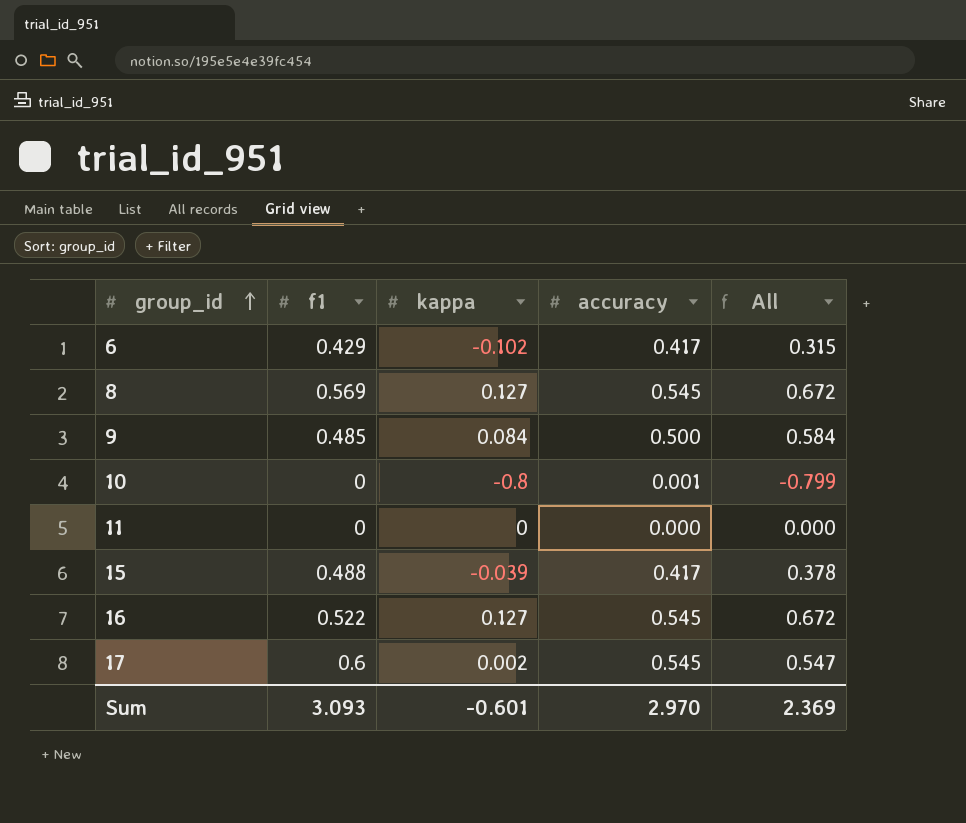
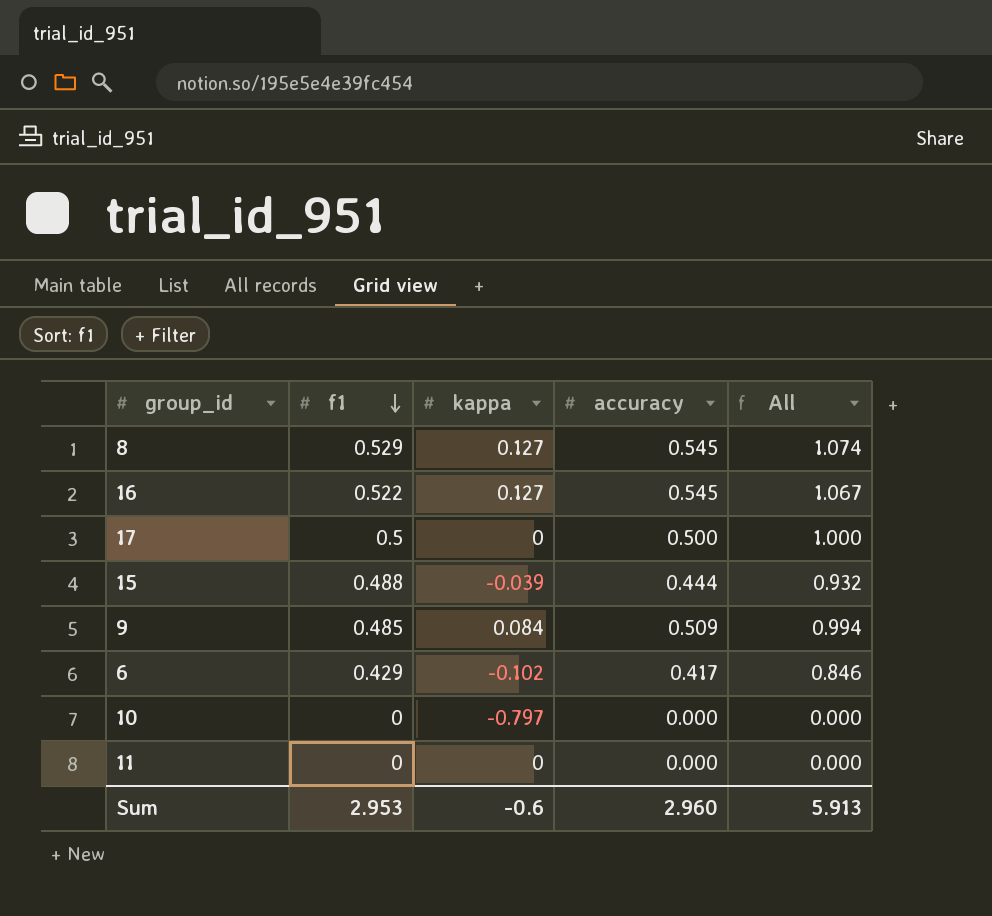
row order: group_id ascending -> f1 descending
column All | formula: [kappa] + [accuracy] -> [f1] + [accuracy]
8 | f1: 0.569 -> 0.529
17 | f1: 0.6 -> 0.5
17 | kappa: 0.002 -> 0
17 | accuracy: 0.545 -> 0.500
15 | accuracy: 0.417 -> 0.444
9 | accuracy: 0.500 -> 0.509
10 | kappa: -0.8 -> -0.797
10 | accuracy: 0.001 -> 0.000
Sum | f1: 3.093 -> 2.953
Sum | kappa: -0.601 -> -0.6
Sum | accuracy: 2.970 -> 2.960
Sum | All: 2.369 -> 5.913

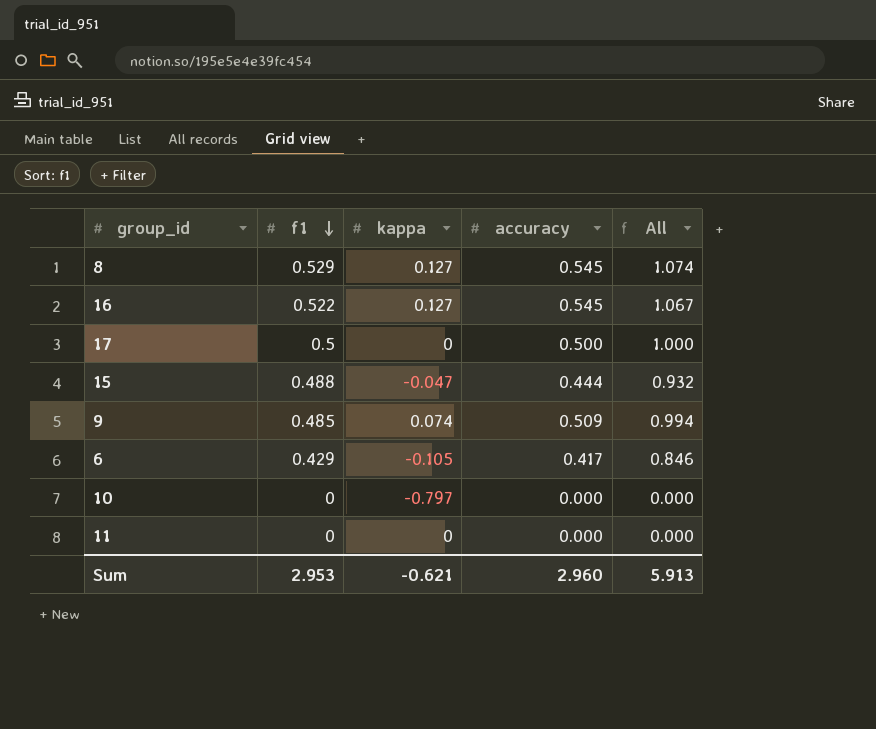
15 | kappa: -0.039 -> -0.047
9 | kappa: 0.084 -> 0.074
6 | kappa: -0.102 -> -0.105
Sum | kappa: -0.6 -> -0.621

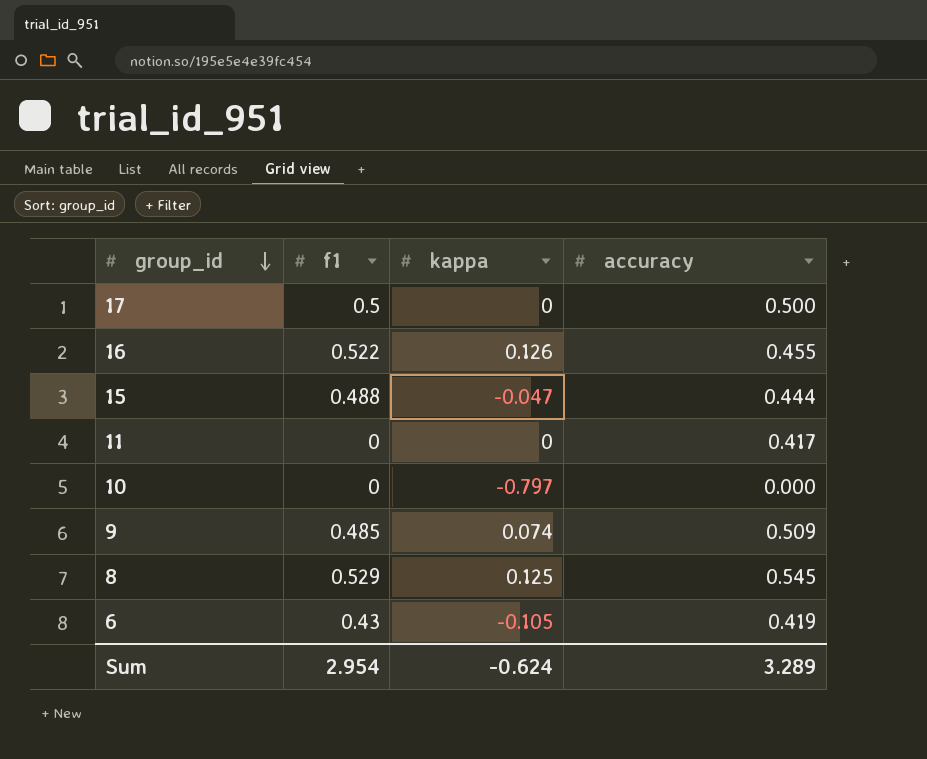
row order: f1 descending -> group_id descending
column All | formula: [f1] + [accuracy] -> none
16 | kappa: 0.127 -> 0.126
16 | accuracy: 0.545 -> 0.455
11 | accuracy: 0.000 -> 0.417
8 | kappa: 0.127 -> 0.125
6 | f1: 0.429 -> 0.43
6 | accuracy: 0.417 -> 0.419
Sum | f1: 2.953 -> 2.954
Sum | kappa: -0.621 -> -0.624
Sum | accuracy: 2.960 -> 3.289

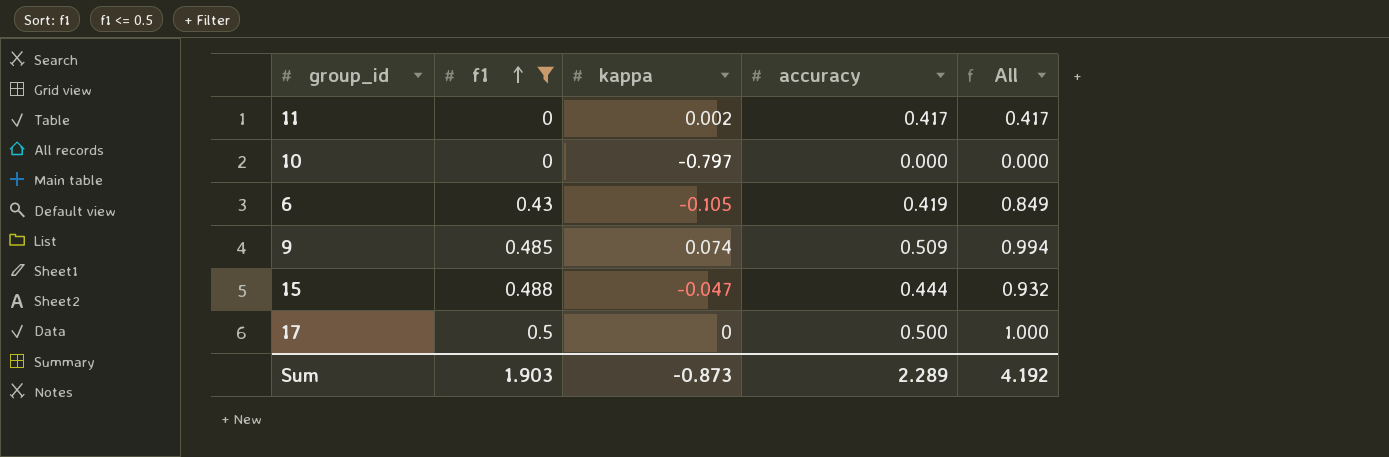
filter: none -> f1 <= 0.5
row order: group_id descending -> f1 ascending
column All | formula: none -> [f1] + [accuracy]
11 | kappa: 0 -> 0.002
Sum | f1: 2.954 -> 1.903
Sum | kappa: -0.624 -> -0.873
Sum | accuracy: 3.289 -> 2.289

